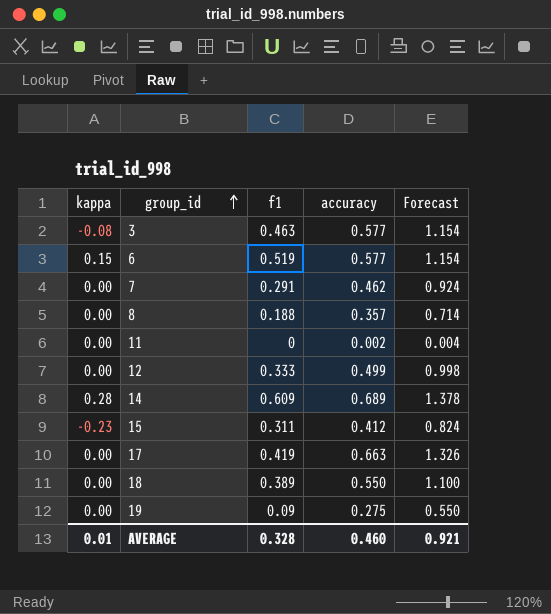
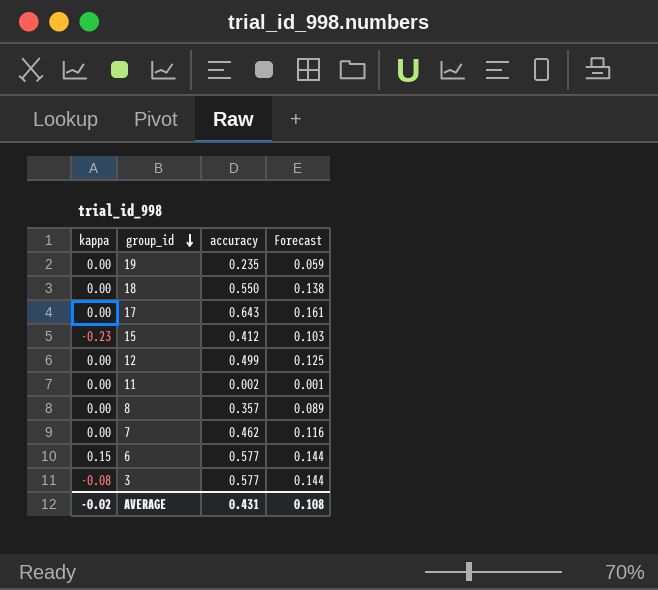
row order: group_id ascending -> group_id descending
column f1 | position: 3 -> none
column Forecast | formula: [accuracy] * 2 -> [accuracy] * 0.25
row 14: 0.28 | 0.609 | 0.689 | 1.378 -> none
19 | accuracy: 0.275 -> 0.235
17 | accuracy: 0.663 -> 0.643
AVERAGE | kappa: 0.01 -> -0.02
AVERAGE | accuracy: 0.460 -> 0.431
AVERAGE | Forecast: 0.921 -> 0.108

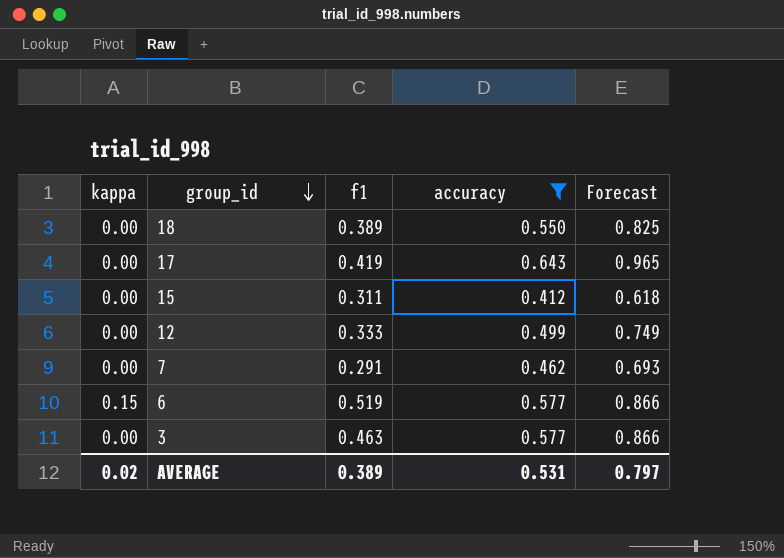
filter: none -> accuracy >= 0.412
column f1 | position: none -> 3
column Forecast | formula: [accuracy] * 0.25 -> [accuracy] * 1.5
15 | kappa: -0.23 -> 0.00
3 | kappa: -0.08 -> 0.00
AVERAGE | kappa: -0.02 -> 0.02
AVERAGE | accuracy: 0.431 -> 0.531
AVERAGE | Forecast: 0.108 -> 0.797

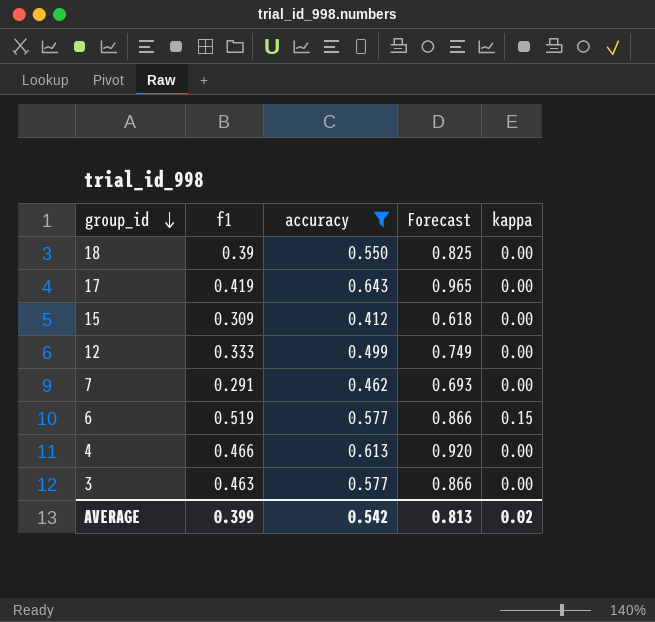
column kappa | position: 1 -> 5
18 | f1: 0.389 -> 0.39
15 | f1: 0.311 -> 0.309
row 4: none -> 0.466 | 0.613 | 0.920 | 0.00
AVERAGE | f1: 0.389 -> 0.399
AVERAGE | accuracy: 0.531 -> 0.542
AVERAGE | Forecast: 0.797 -> 0.813

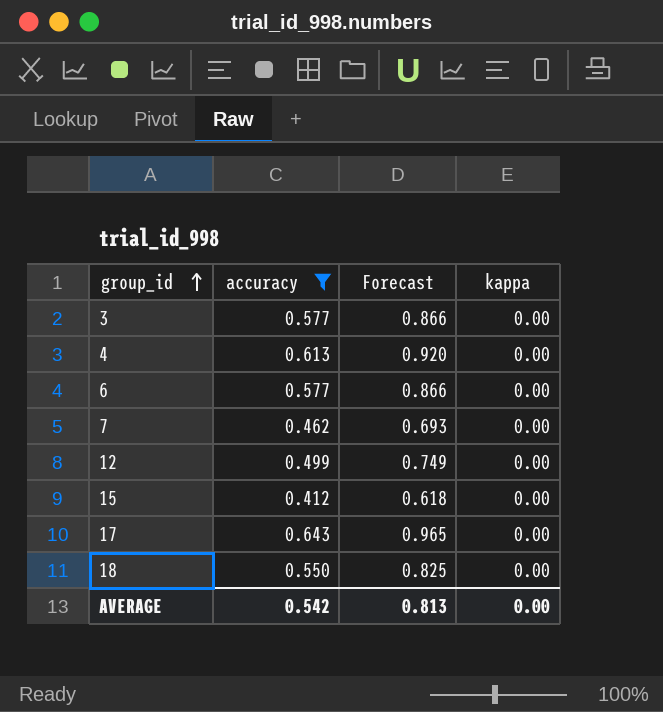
row order: group_id descending -> group_id ascending
column f1 | position: 2 -> none
6 | kappa: 0.15 -> 0.00
AVERAGE | kappa: 0.02 -> 0.00

